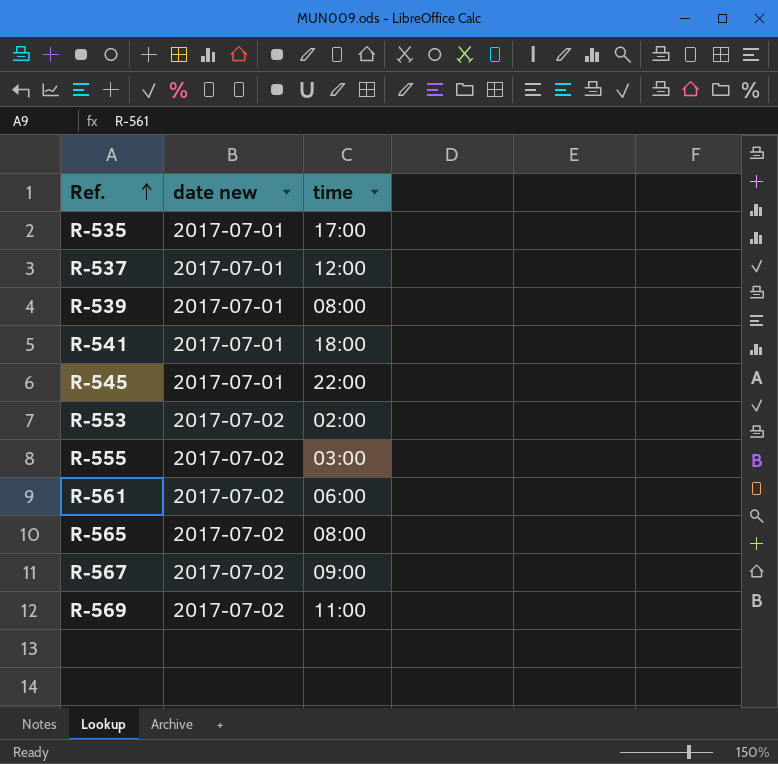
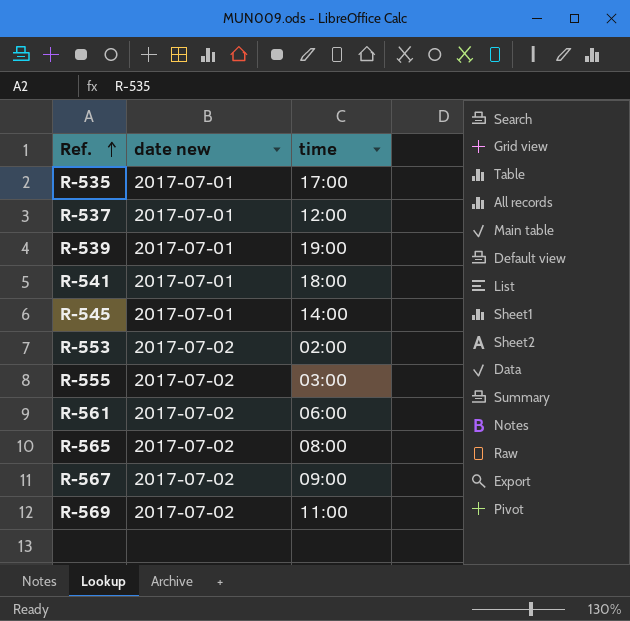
R-539 | time: 08:00 -> 19:00
R-545 | time: 22:00 -> 14:00

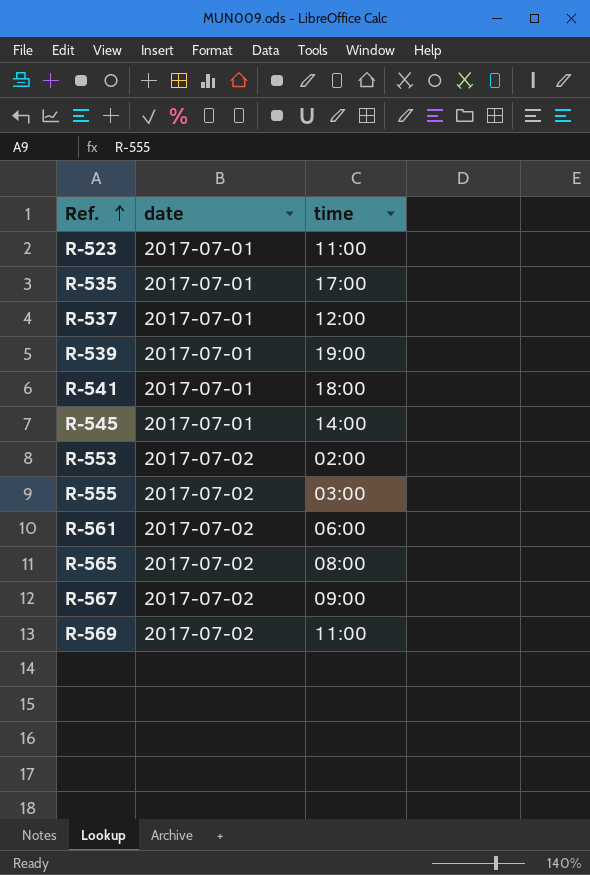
column name: date new -> date
row R-523: none -> 2017-07-01 | 11:00

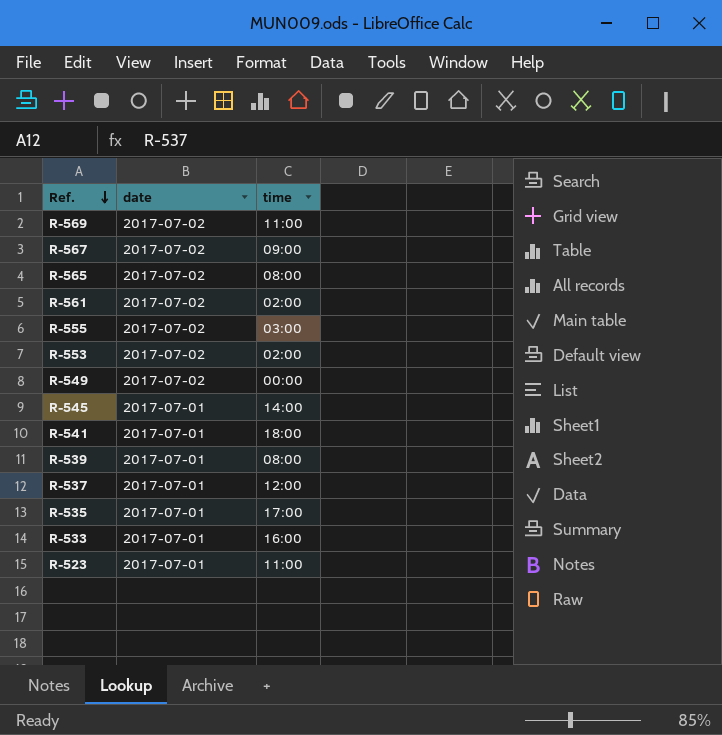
row order: Ref. ascending -> Ref. descending
R-561 | time: 06:00 -> 02:00
row R-549: none -> 2017-07-02 | 00:00
R-539 | time: 19:00 -> 08:00
row R-533: none -> 2017-07-01 | 16:00

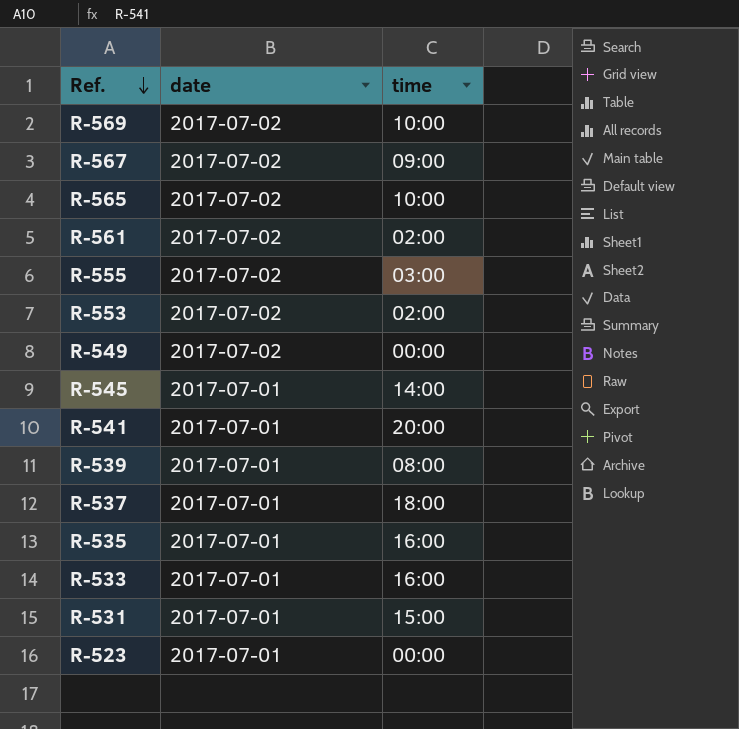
R-569 | time: 11:00 -> 10:00
R-565 | time: 08:00 -> 10:00
R-541 | time: 18:00 -> 20:00
R-537 | time: 12:00 -> 18:00
R-535 | time: 17:00 -> 16:00
row R-531: none -> 2017-07-01 | 15:00
R-523 | time: 11:00 -> 00:00

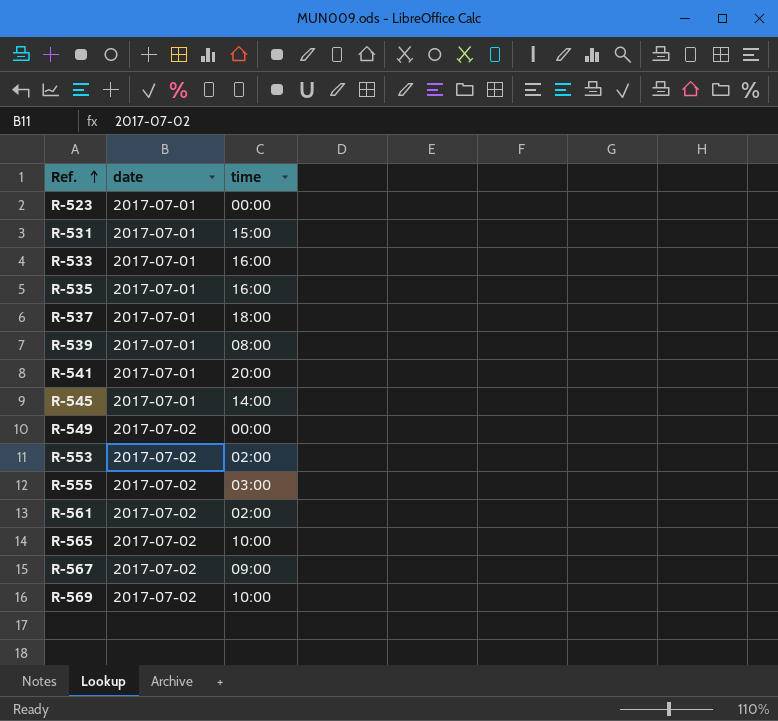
row order: Ref. descending -> Ref. ascending

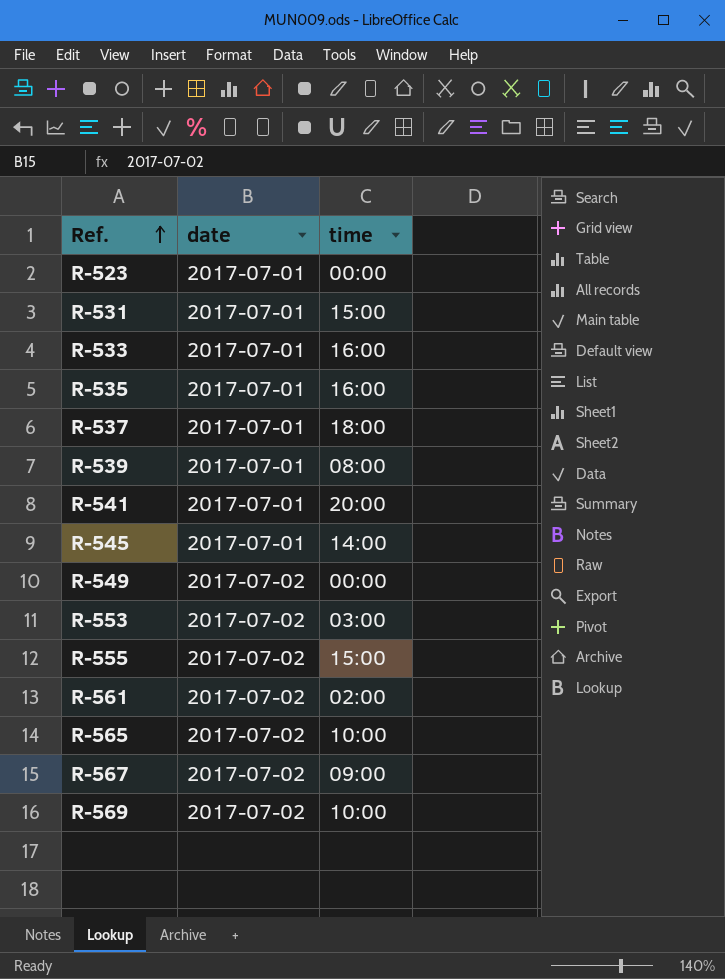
R-553 | time: 02:00 -> 03:00
R-555 | time: 03:00 -> 15:00

